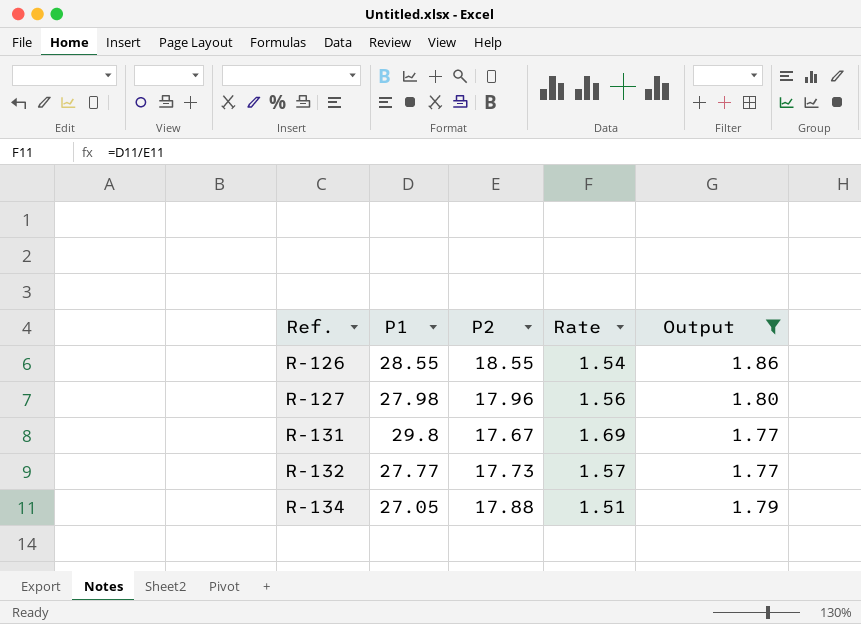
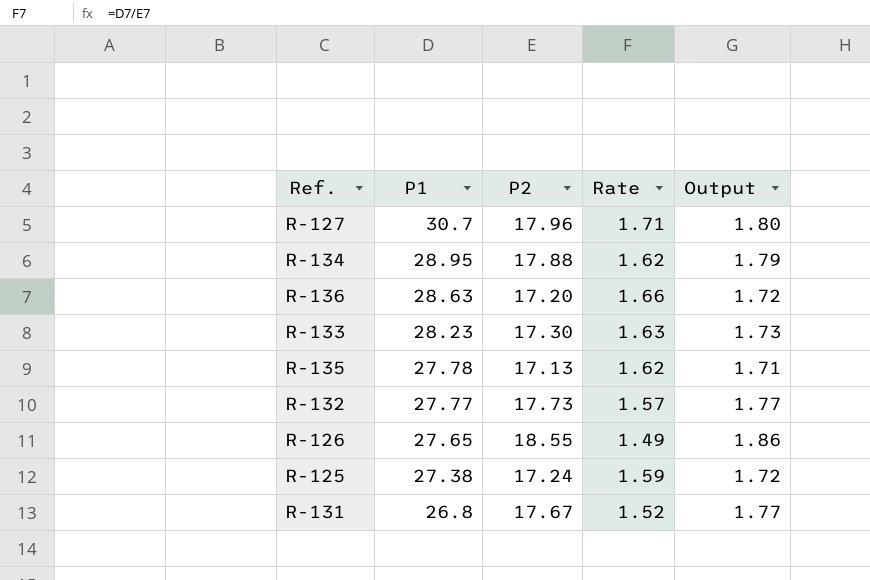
filter: Output >= 1.77 -> none
row order: Ref. ascending -> P1 descending
R-127 | P1: 27.98 -> 30.7
R-127 | Rate: 1.56 -> 1.71
R-134 | P1: 27.05 -> 28.95
R-134 | Rate: 1.51 -> 1.62
R-126 | P1: 28.55 -> 27.65
R-126 | Rate: 1.54 -> 1.49
R-131 | P1: 29.8 -> 26.8
R-131 | Rate: 1.69 -> 1.52

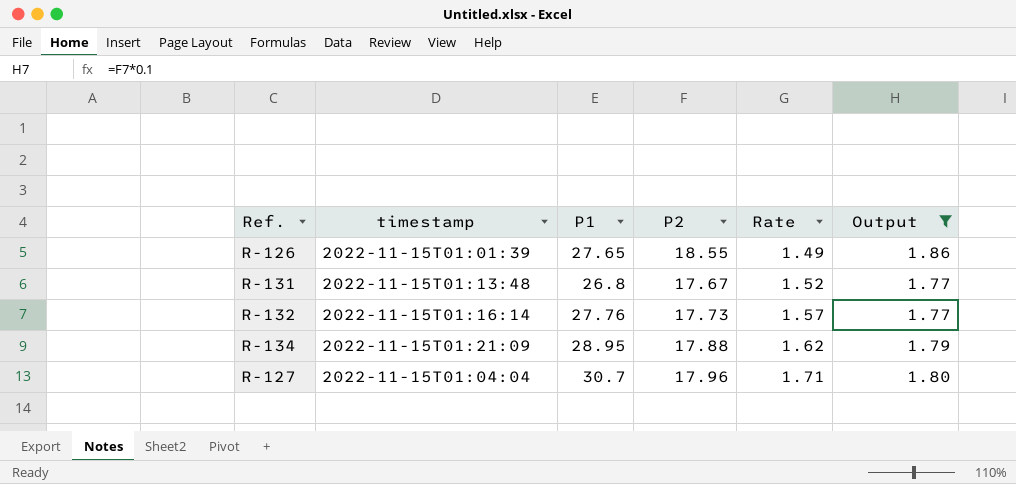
filter: none -> Output >= 1.77
row order: P1 descending -> Rate ascending
column timestamp | position: none -> 2
R-132 | P1: 27.77 -> 27.76

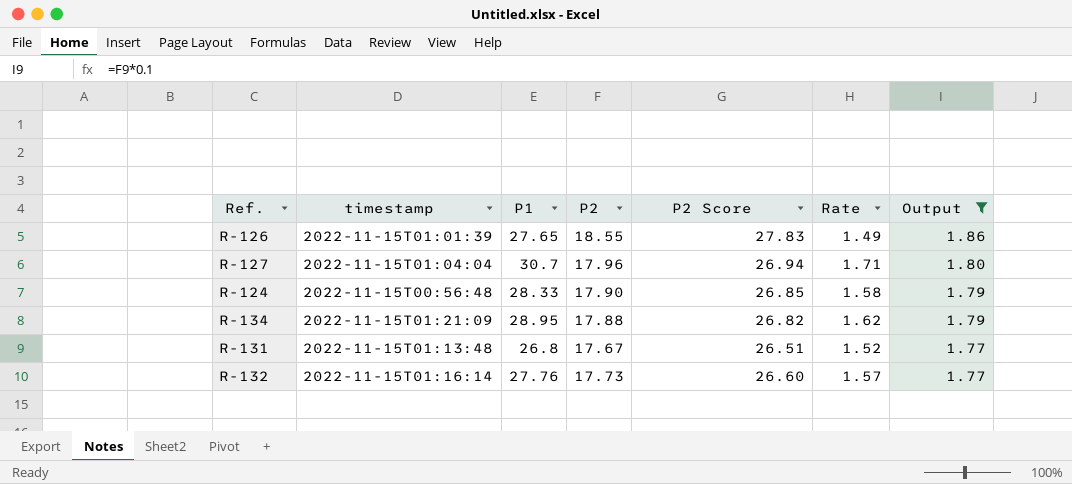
row order: Rate ascending -> Output descending
column P2 Score | formula: none -> [P2] * 1.5
row R-124: none -> 2022-11-15T00:56:48 | 28.33 | 17.90 | 26.85 | 1.58 | 1.79

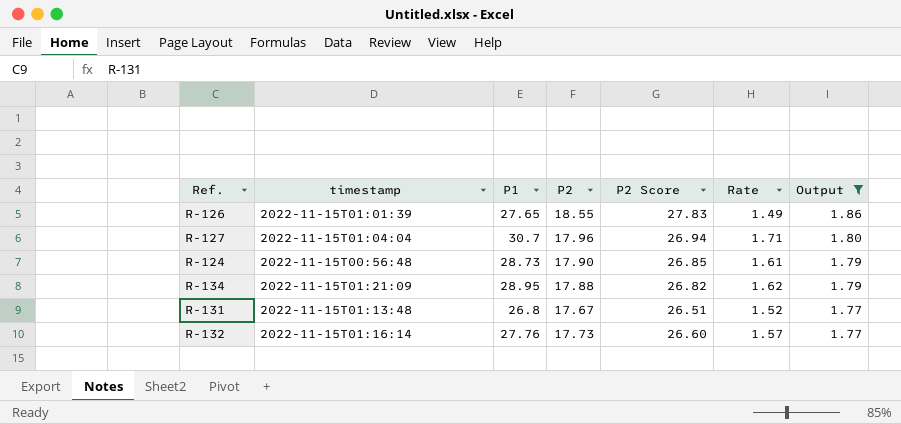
R-124 | P1: 28.33 -> 28.73
R-124 | Rate: 1.58 -> 1.61

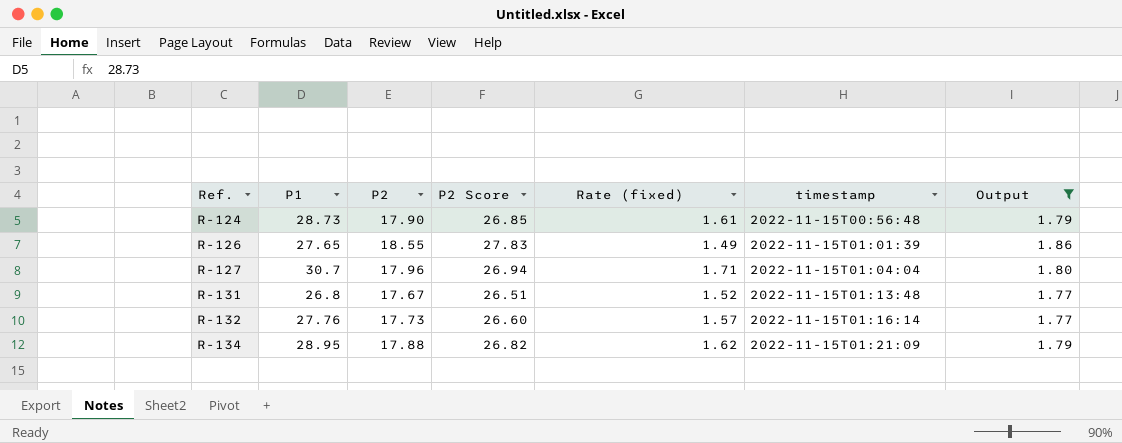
row order: Output descending -> Ref. ascending
column name: Rate -> Rate (fixed)
column timestamp | position: 2 -> 6

